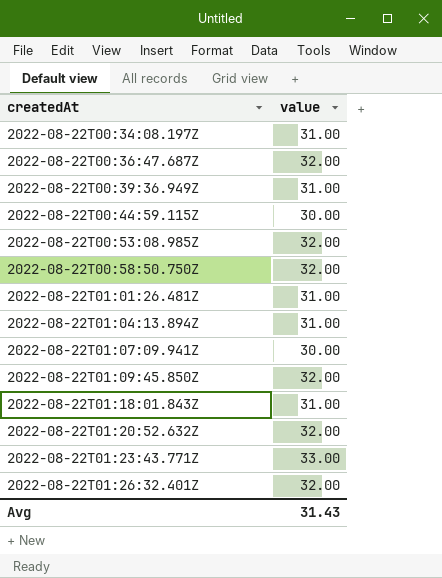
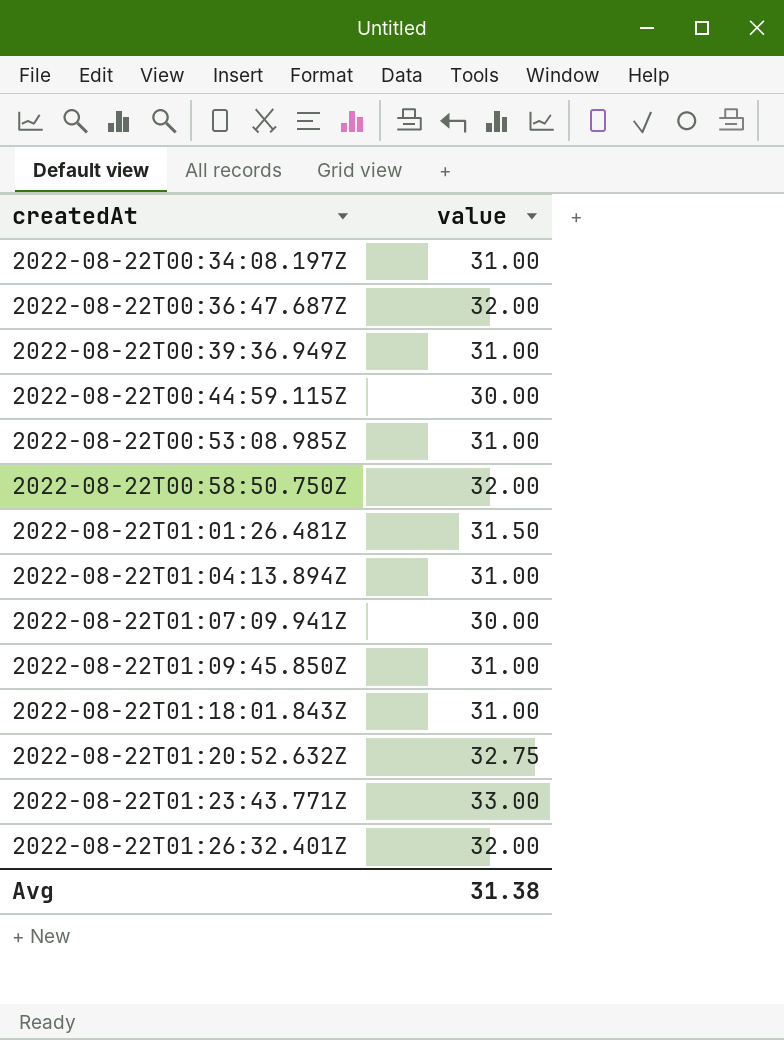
2022-08-22T00:53:08.985Z | value: 32.00 -> 31.00
2022-08-22T01:01:26.481Z | value: 31.00 -> 31.50
2022-08-22T01:09:45.850Z | value: 32.00 -> 31.00
2022-08-22T01:20:52.632Z | value: 32.00 -> 32.75
Avg | value: 31.43 -> 31.38

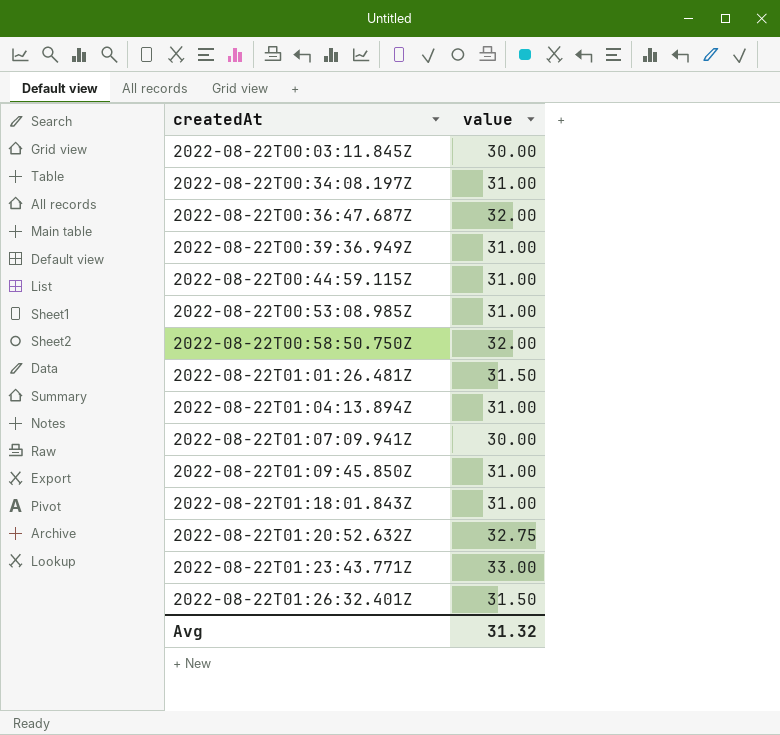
row 2022-08-22T00:03:11.845Z: none -> 30.00
2022-08-22T00:44:59.115Z | value: 30.00 -> 31.00
2022-08-22T01:26:32.401Z | value: 32.00 -> 31.50
Avg | value: 31.38 -> 31.32

